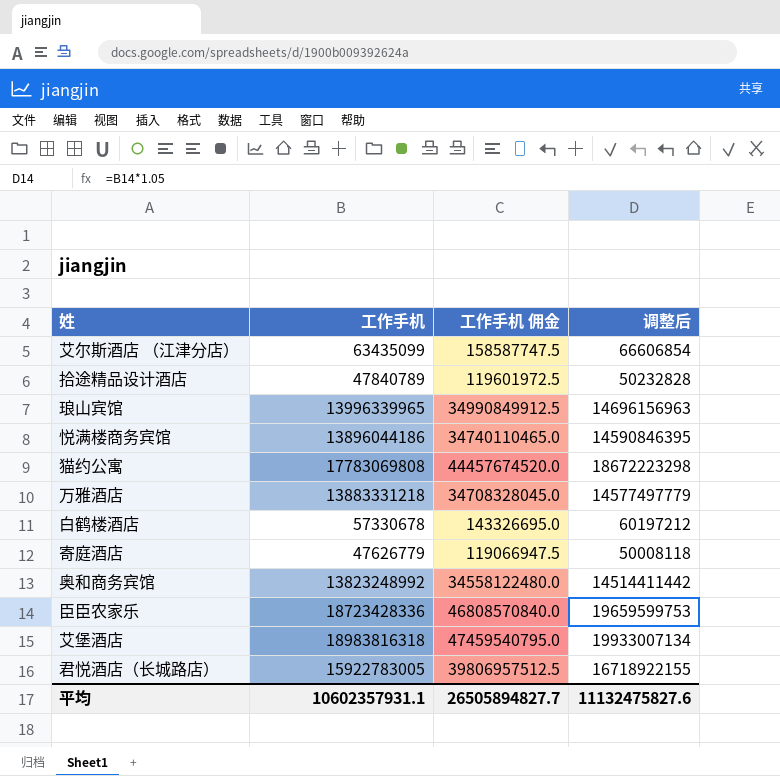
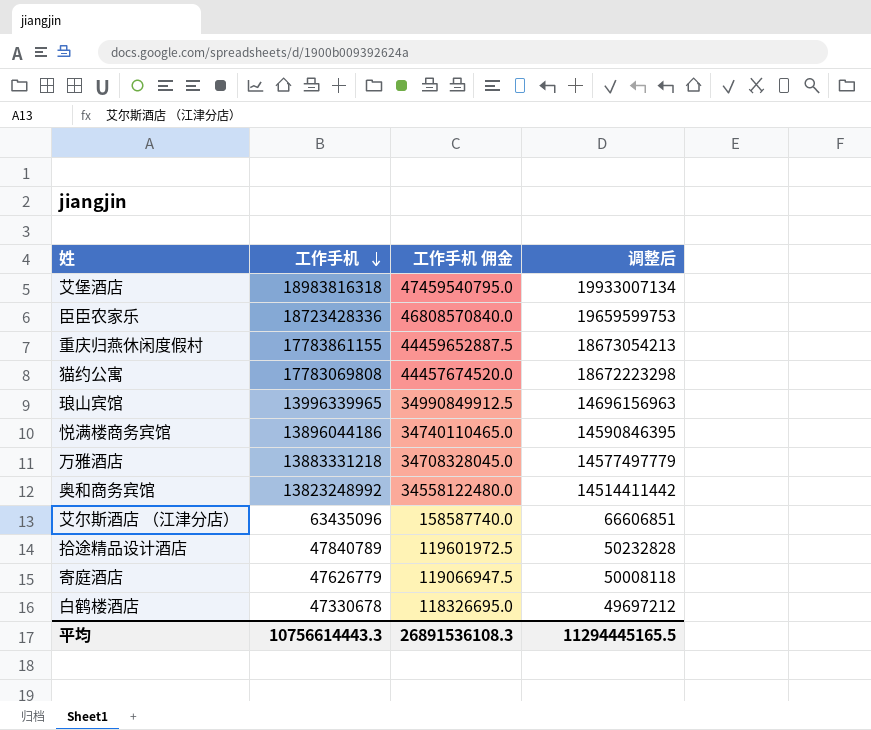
row order: none -> 工作手机 descending
row 君悦酒店（长城路店）: 15922783005 | 39806957512.5 | 16718922155 -> none
row 重庆归燕休闲度假村: none -> 17783861155 | 44459652887.5 | 18673054213
艾尔斯酒店 （江津分店） | 工作手机: 63435099 -> 63435096
艾尔斯酒店 （江津分店） | 工作手机 佣金: 158587747.5 -> 158587740.0
艾尔斯酒店 （江津分店） | 调整后: 66606854 -> 66606851
白鹤楼酒店 | 工作手机: 57330678 -> 47330678
白鹤楼酒店 | 工作手机 佣金: 143326695.0 -> 118326695.0
白鹤楼酒店 | 调整后: 60197212 -> 49697212
平均 | 工作手机: 10602357931.1 -> 10756614443.3
平均 | 工作手机 佣金: 26505894827.7 -> 26891536108.3
平均 | 调整后: 11132475827.6 -> 11294445165.5

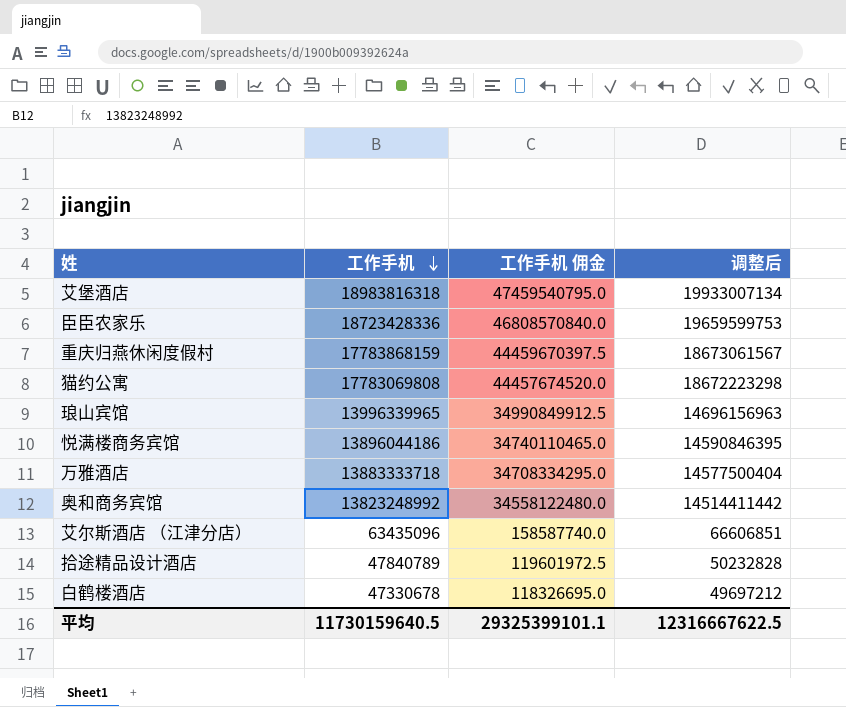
row 寄庭酒店: 47626779 | 119066947.5 | 50008118 -> none
重庆归燕休闲度假村 | 工作手机: 17783861155 -> 17783868159
重庆归燕休闲度假村 | 工作手机 佣金: 44459652887.5 -> 44459670397.5
重庆归燕休闲度假村 | 调整后: 18673054213 -> 18673061567
万雅酒店 | 工作手机: 13883331218 -> 13883333718
万雅酒店 | 工作手机 佣金: 34708328045.0 -> 34708334295.0
万雅酒店 | 调整后: 14577497779 -> 14577500404
平均 | 工作手机: 10756614443.3 -> 11730159640.5
平均 | 工作手机 佣金: 26891536108.3 -> 29325399101.1
平均 | 调整后: 11294445165.5 -> 12316667622.5

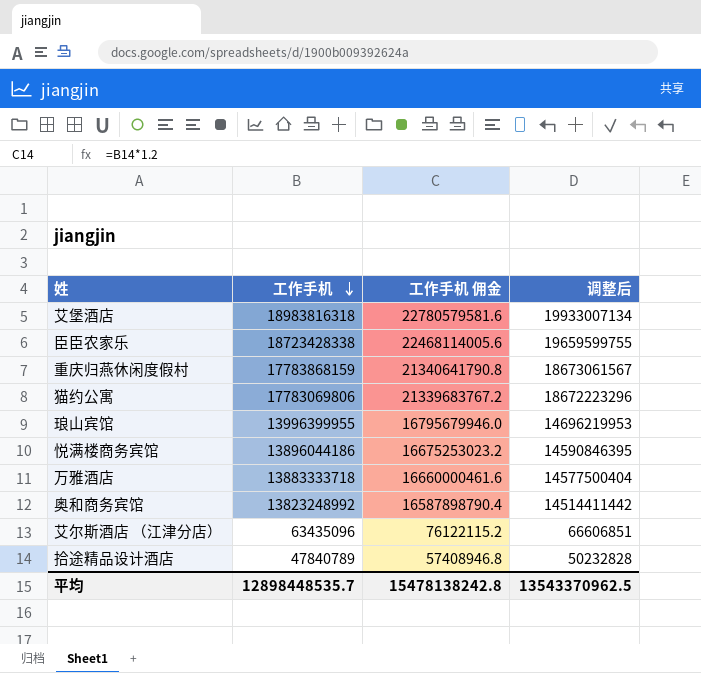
column 工作手机 佣金 | formula: [工作手机] * 2.5 -> [工作手机] * 1.2
row 白鹤楼酒店: 47330678 | 118326695.0 | 49697212 -> none
臣臣农家乐 | 工作手机: 18723428336 -> 18723428338
臣臣农家乐 | 调整后: 19659599753 -> 19659599755
猫约公寓 | 工作手机: 17783069808 -> 17783069806
猫约公寓 | 调整后: 18672223298 -> 18672223296
琅山宾馆 | 工作手机: 13996339965 -> 13996399955
琅山宾馆 | 调整后: 14696156963 -> 14696219953
平均 | 工作手机: 11730159640.5 -> 12898448535.7
平均 | 工作手机 佣金: 29325399101.1 -> 15478138242.8
平均 | 调整后: 12316667622.5 -> 13543370962.5

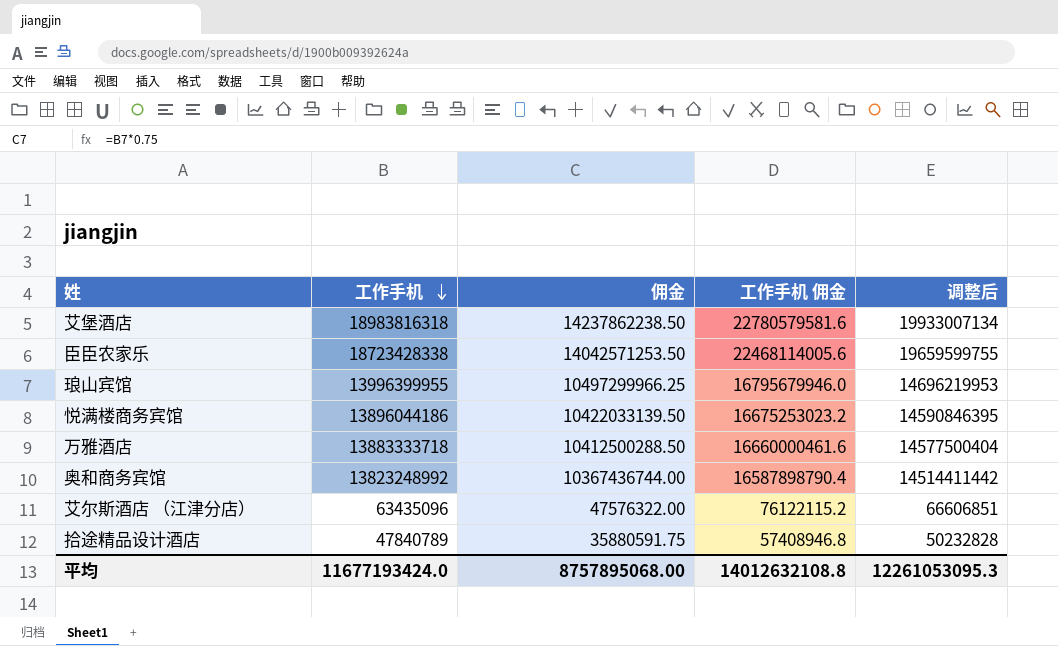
column 佣金 | formula: none -> [工作手机] * 0.75
row 重庆归燕休闲度假村: 17783868159 | 21340641790.8 | 18673061567 -> none
row 猫约公寓: 17783069806 | 21339683767.2 | 18672223296 -> none
平均 | 工作手机: 12898448535.7 -> 11677193424.0
平均 | 工作手机 佣金: 15478138242.8 -> 14012632108.8
平均 | 调整后: 13543370962.5 -> 12261053095.3

